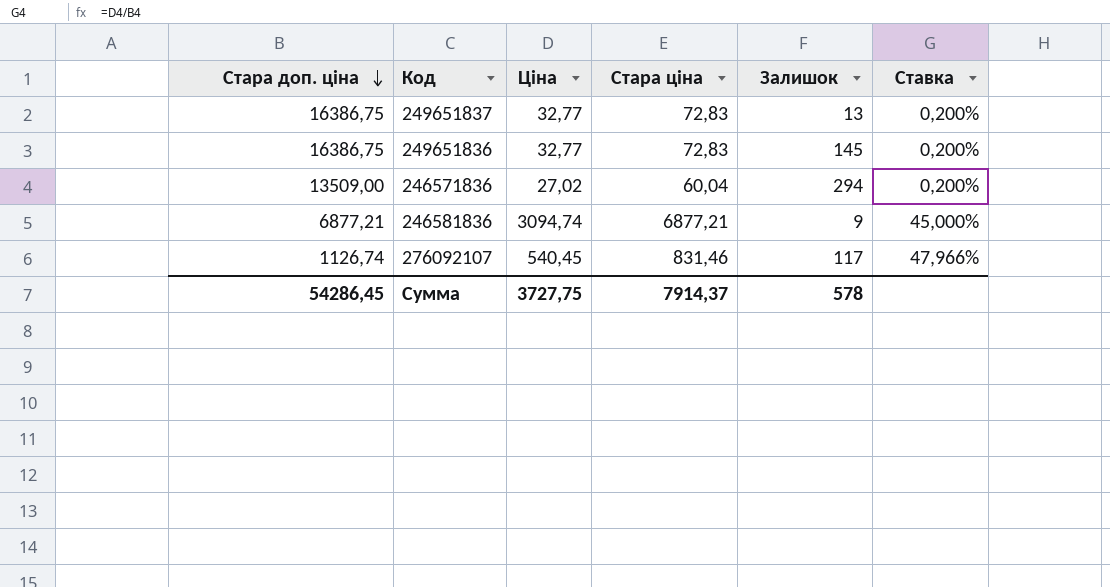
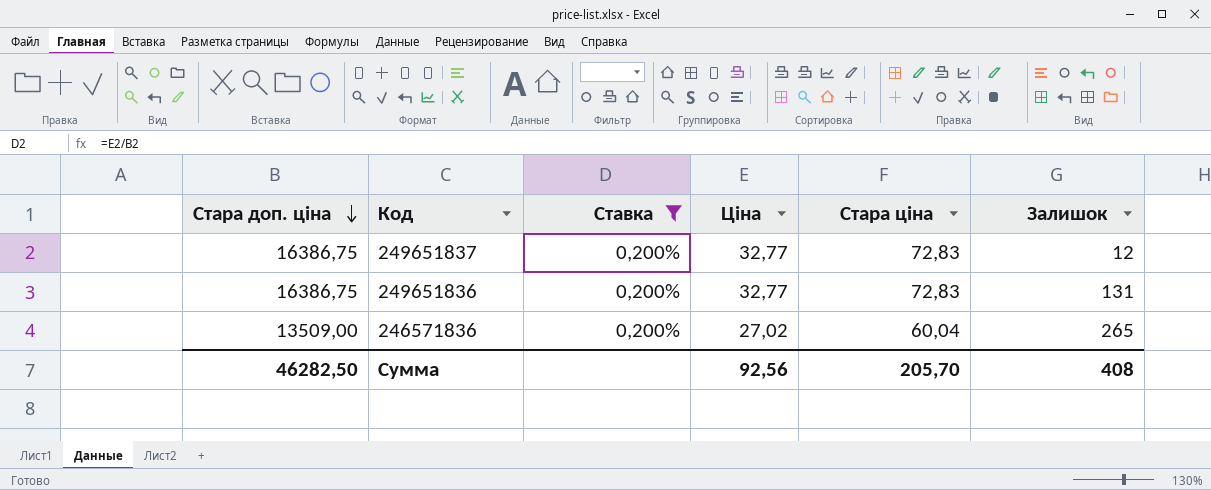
filter: none -> Ставка = 0,200%
column Ставка | position: 6 -> 3
249651837 | Залишок: 13 -> 12
249651836 | Залишок: 145 -> 131
246571836 | Залишок: 294 -> 265
Сумма | Стара доп. ціна: 54286,45 -> 46282,50
Сумма | Ціна: 3727,75 -> 92,56
Сумма | Стара ціна: 7914,37 -> 205,70
Сумма | Залишок: 578 -> 408

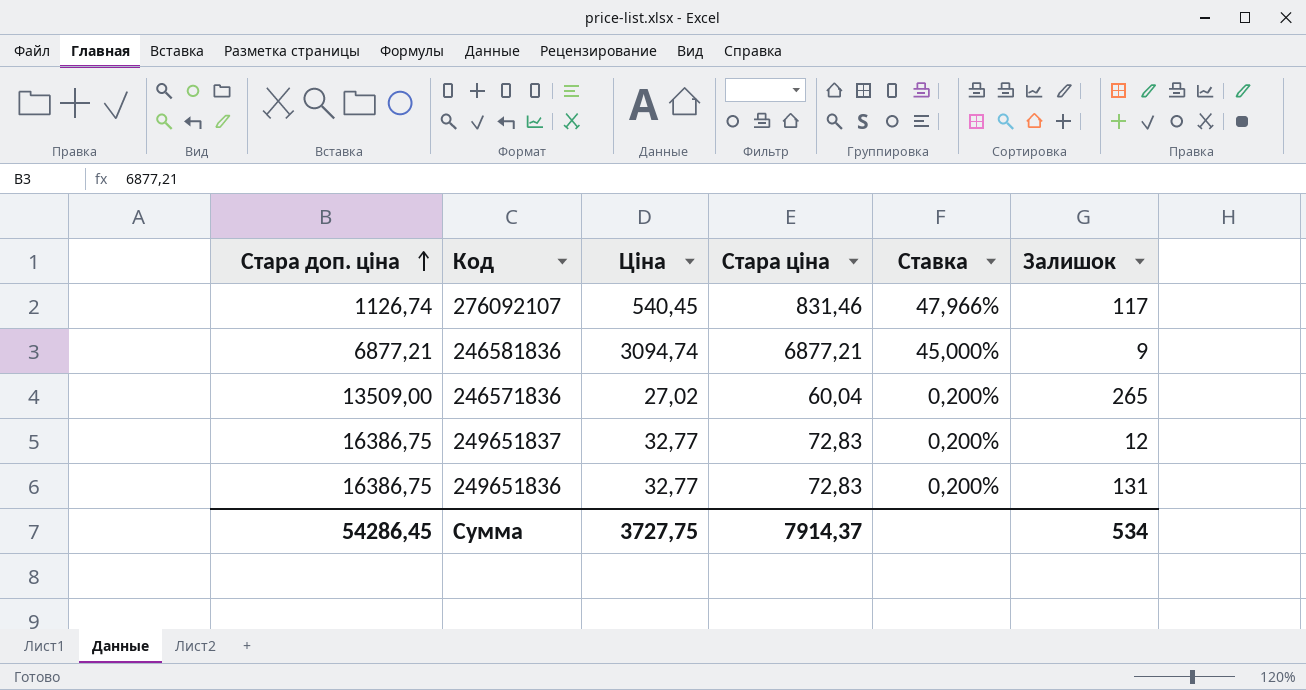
filter: Ставка = 0,200% -> none
row order: Стара доп. ціна descending -> Стара доп. ціна ascending
column Ставка | position: 3 -> 5
Сумма | Стара доп. ціна: 46282,50 -> 54286,45
Сумма | Ціна: 92,56 -> 3727,75
Сумма | Стара ціна: 205,70 -> 7914,37
Сумма | Залишок: 408 -> 534

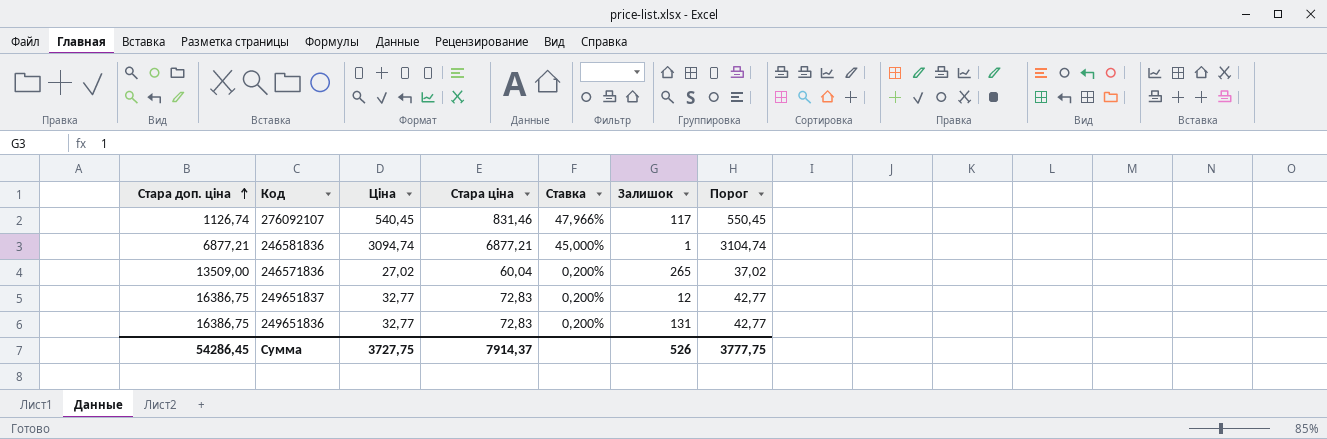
column Порог | formula: none -> [Ціна] + 10
246581836 | Залишок: 9 -> 1
Сумма | Залишок: 534 -> 526

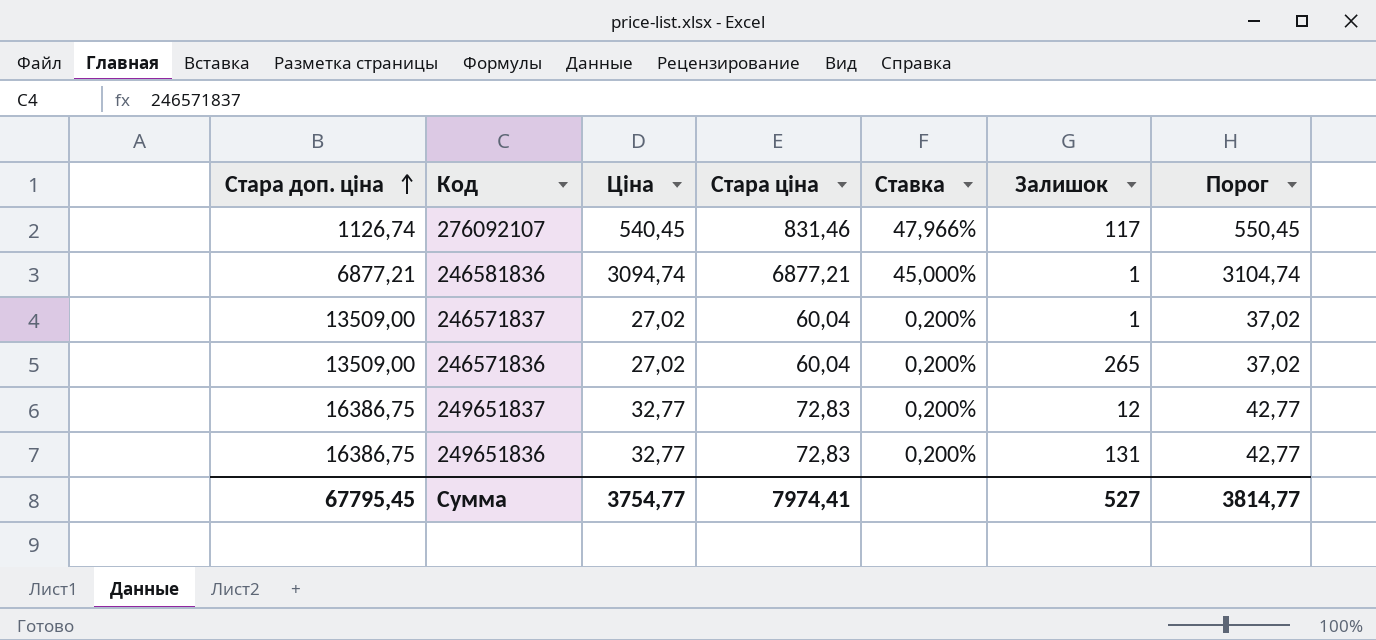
row 246571837: none -> 13509,00 | 27,02 | 60,04 | 0,200% | 1 | 37,02
Сумма | Стара доп. ціна: 54286,45 -> 67795,45
Сумма | Ціна: 3727,75 -> 3754,77
Сумма | Стара ціна: 7914,37 -> 7974,41
Сумма | Залишок: 526 -> 527
Сумма | Порог: 3777,75 -> 3814,77

